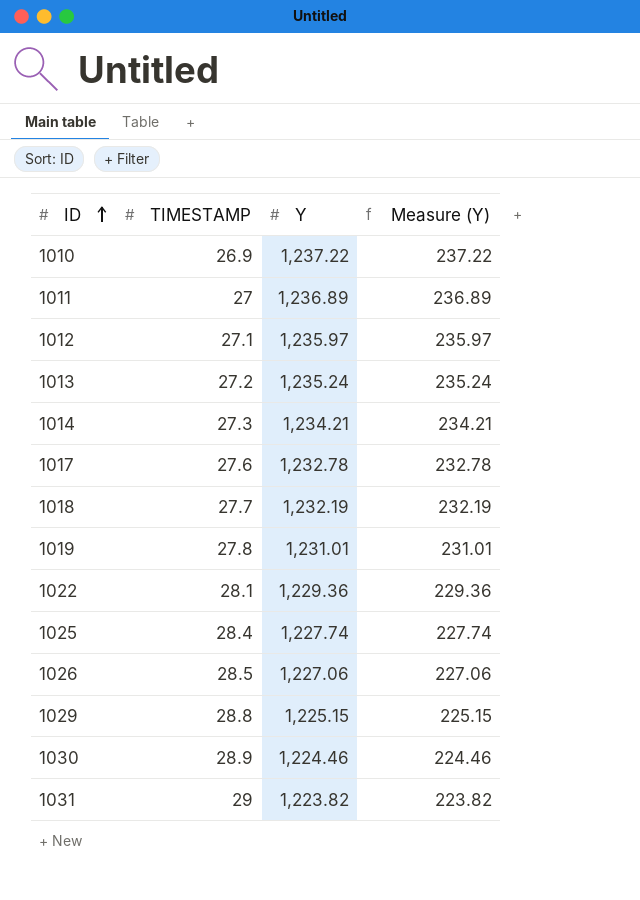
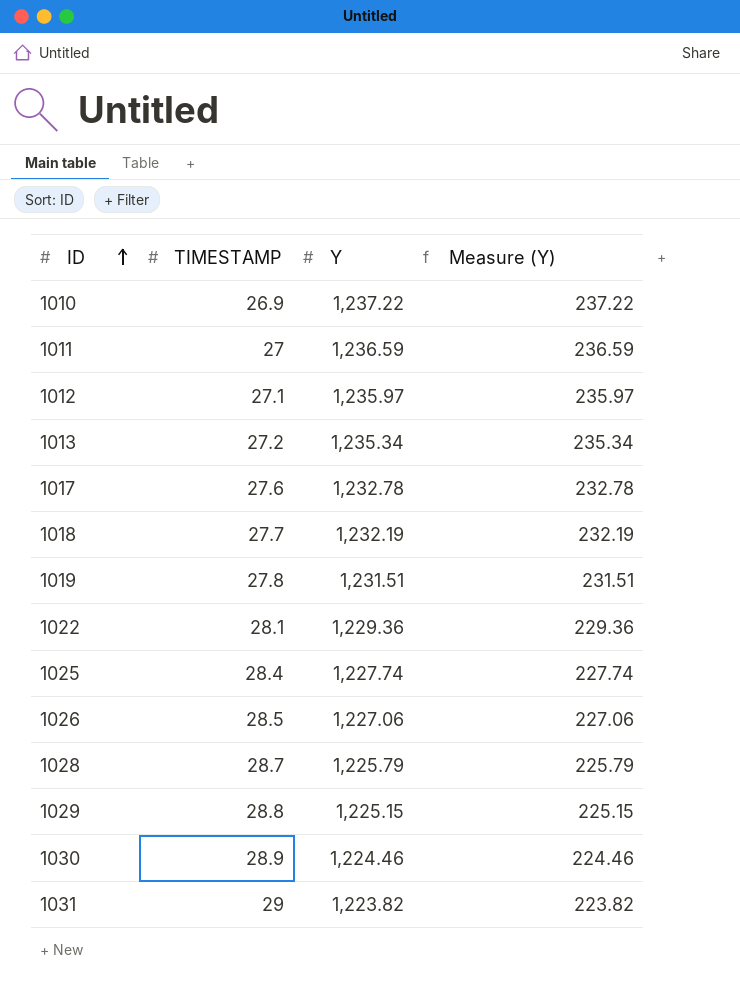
row 1014: 27.3 | 1,234.21 | 234.21 -> none
1011 | Y: 1,236.89 -> 1,236.59
1011 | Measure (Y): 236.89 -> 236.59
1013 | Y: 1,235.24 -> 1,235.34
1013 | Measure (Y): 235.24 -> 235.34
1019 | Y: 1,231.01 -> 1,231.51
1019 | Measure (Y): 231.01 -> 231.51
row 1028: none -> 28.7 | 1,225.79 | 225.79

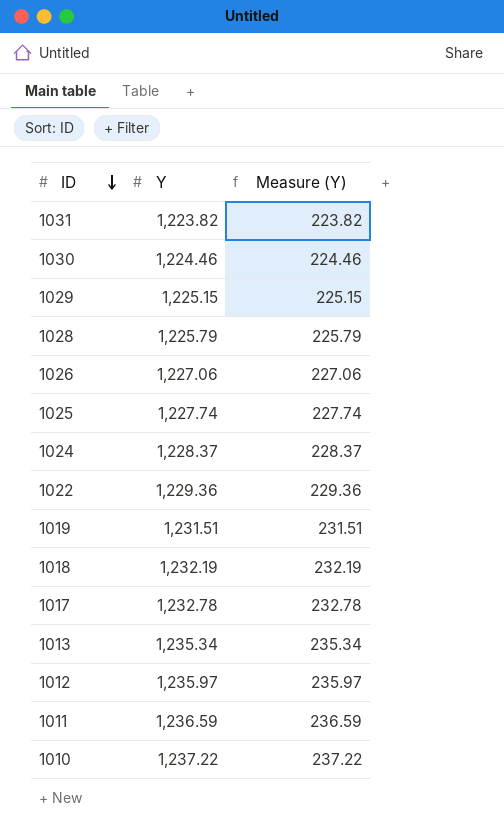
row order: ID ascending -> ID descending
column TIMESTAMP | position: 2 -> none
row 1024: none -> 1,228.37 | 228.37

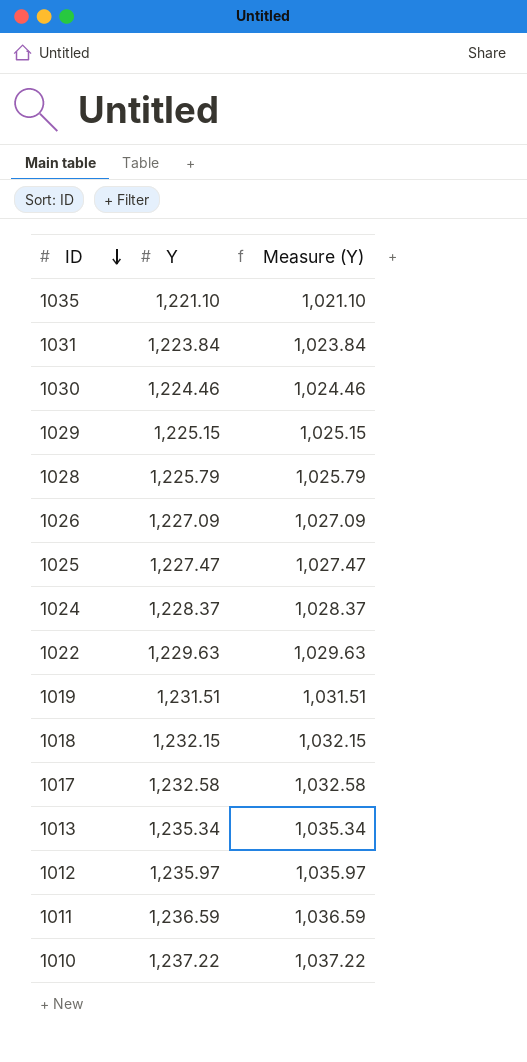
column Measure (Y) | formula: [Y] - 1000 -> [Y] - 200
row 1035: none -> 1,221.10 | 1,021.10
1031 | Y: 1,223.82 -> 1,223.84
1026 | Y: 1,227.06 -> 1,227.09
1025 | Y: 1,227.74 -> 1,227.47
1022 | Y: 1,229.36 -> 1,229.63
1018 | Y: 1,232.19 -> 1,232.15
1017 | Y: 1,232.78 -> 1,232.58

